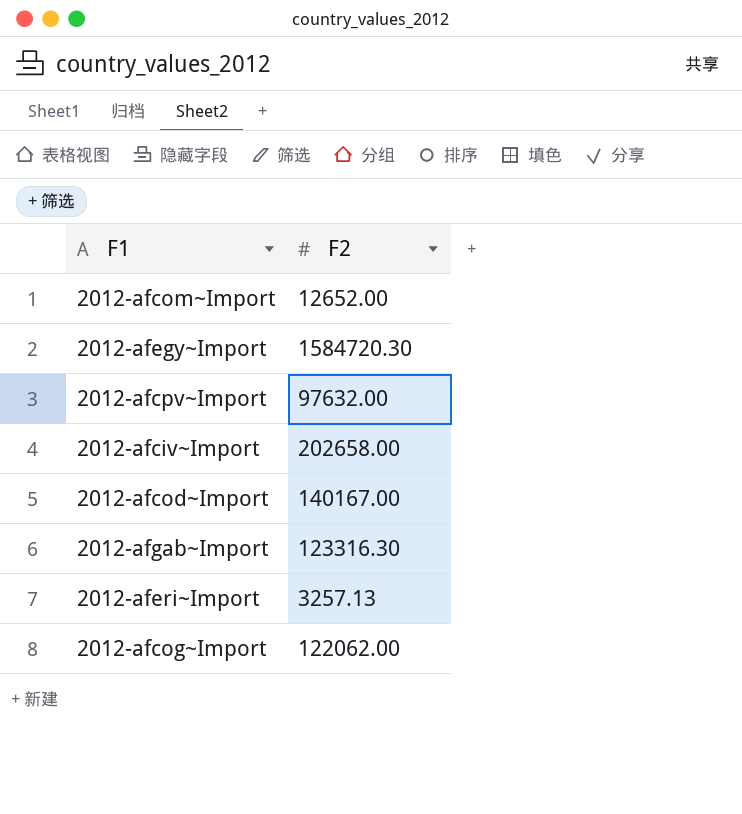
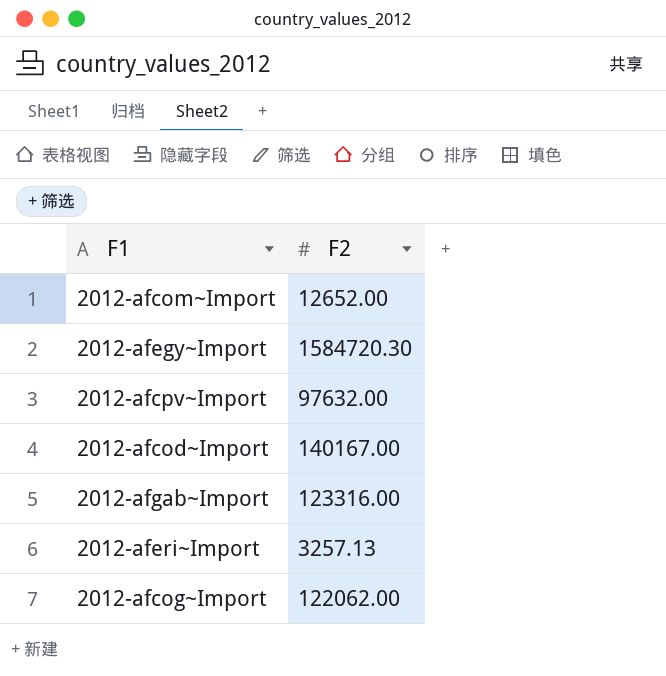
row 2012-afciv~Import: 202658.00 -> none
2012-afgab~Import | F2: 123316.30 -> 123316.00

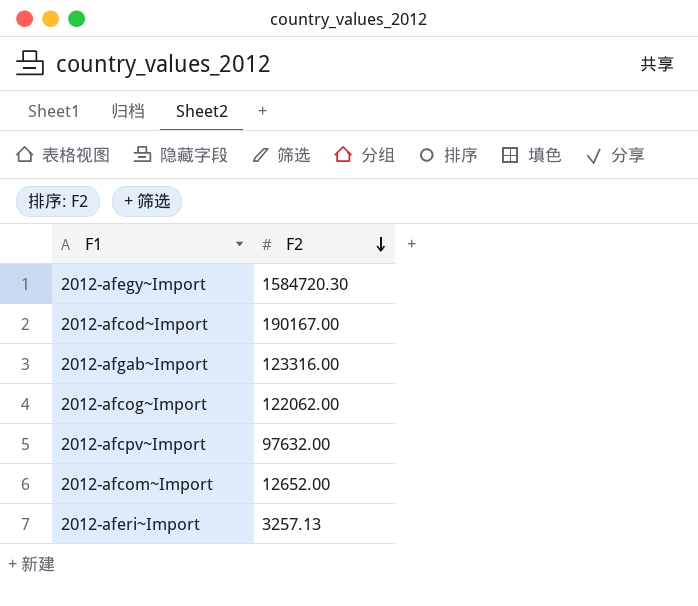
row order: none -> F2 descending
2012-afcod~Import | F2: 140167.00 -> 190167.00

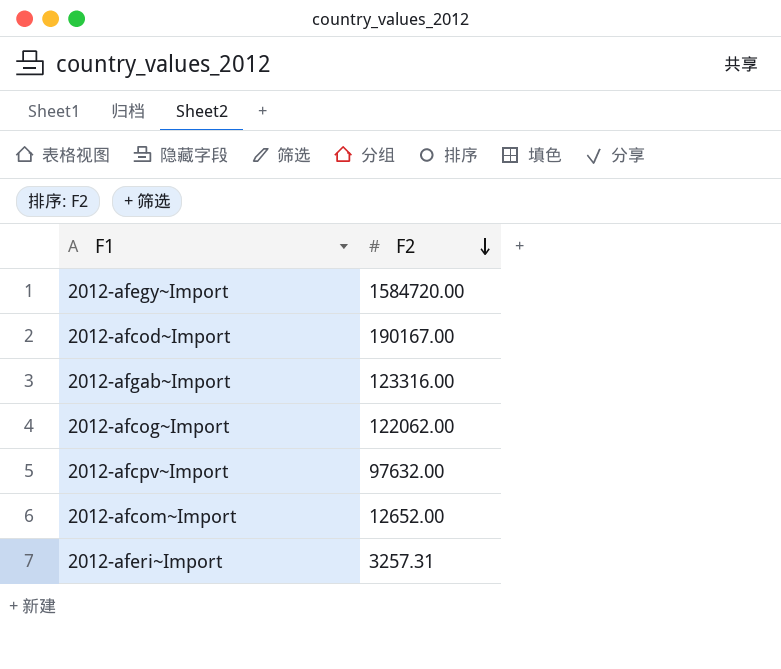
2012-afegy~Import | F2: 1584720.30 -> 1584720.00
2012-aferi~Import | F2: 3257.13 -> 3257.31

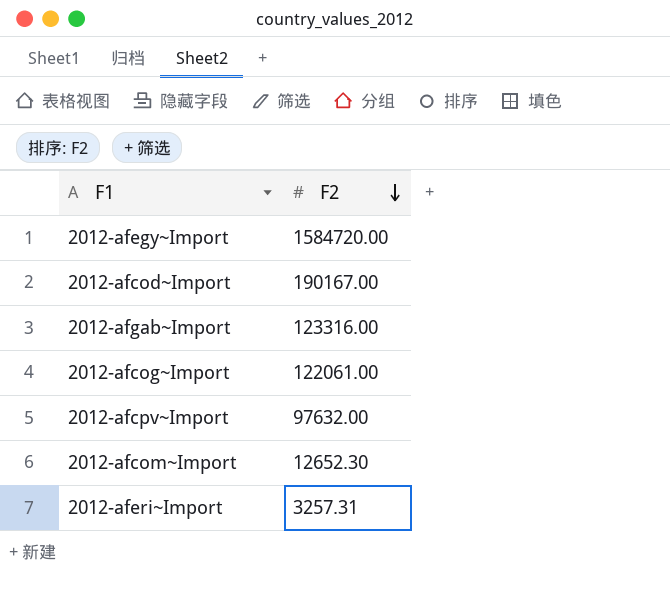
2012-afcog~Import | F2: 122062.00 -> 122061.00
2012-afcom~Import | F2: 12652.00 -> 12652.30

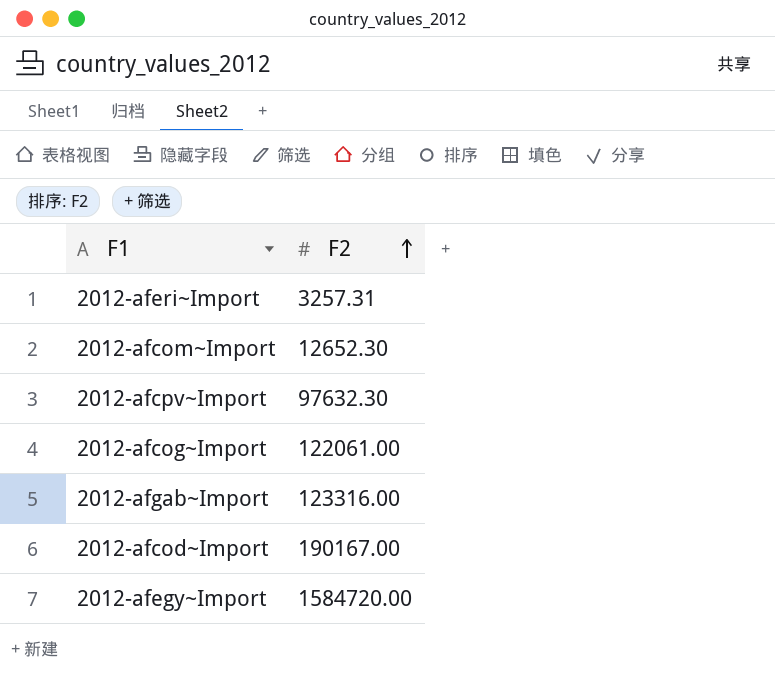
row order: F2 descending -> F2 ascending
2012-afcpv~Import | F2: 97632.00 -> 97632.30

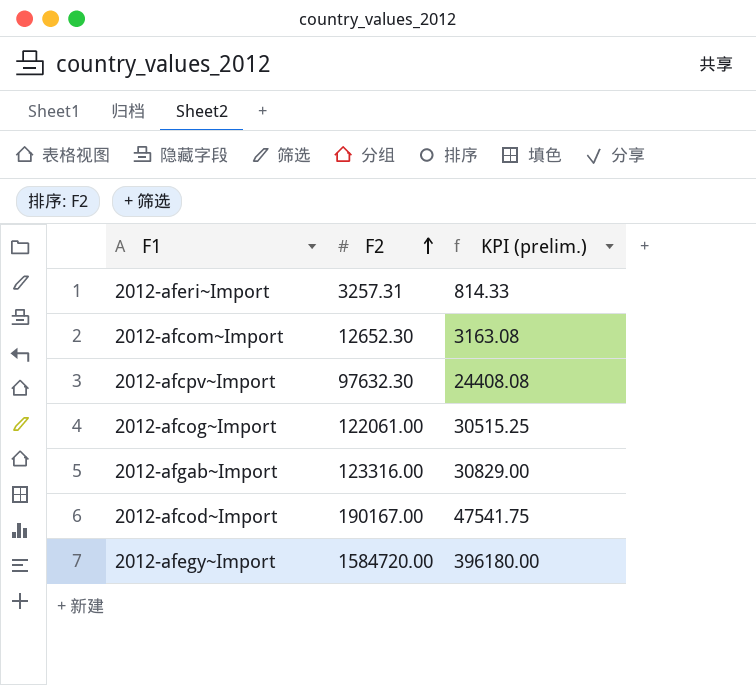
column KPI (prelim.) | formula: none -> [F2] * 0.25

